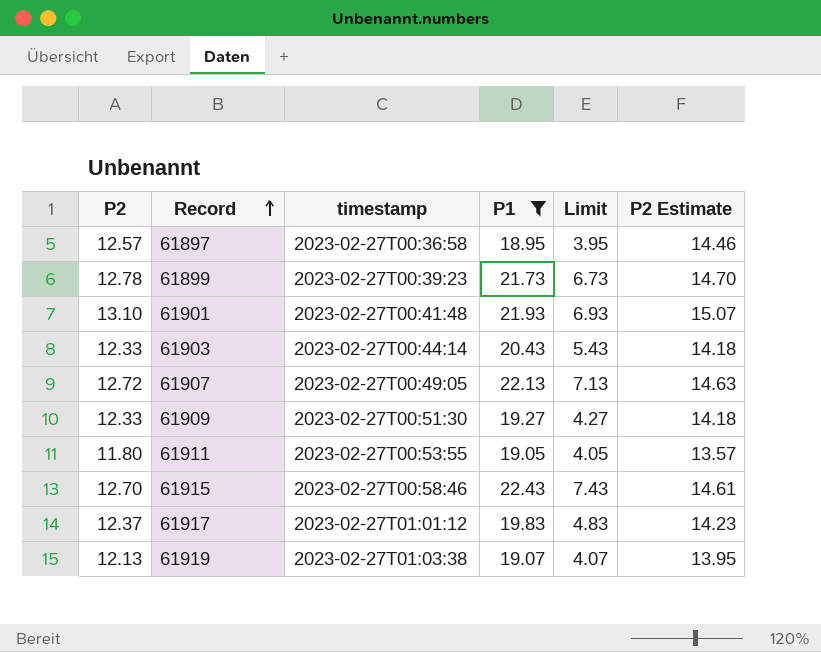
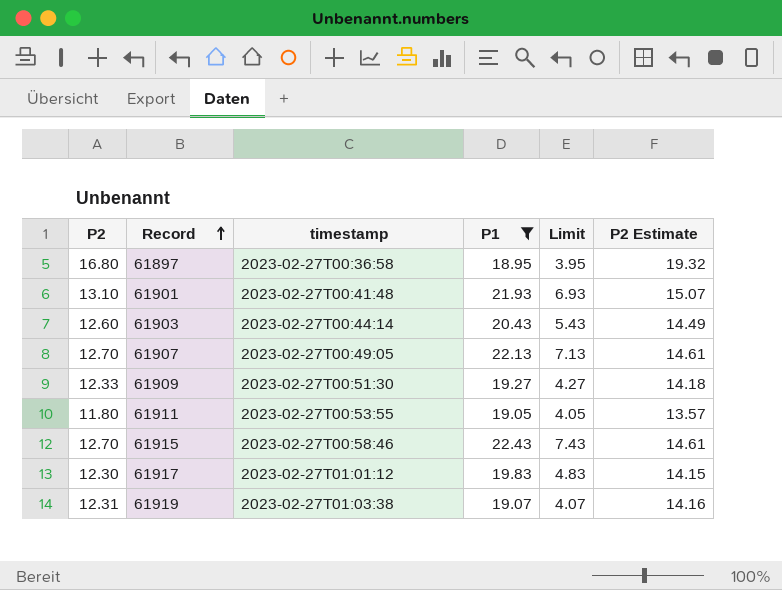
row 61899: 12.78 | 2023-02-27T00:39:23 | 21.73 | 6.73 | 14.70 -> none
61897 | P2: 12.57 -> 16.80
61897 | P2 Estimate: 14.46 -> 19.32
61903 | P2: 12.33 -> 12.60
61903 | P2 Estimate: 14.18 -> 14.49
61907 | P2: 12.72 -> 12.70
61907 | P2 Estimate: 14.63 -> 14.61
61917 | P2: 12.37 -> 12.30
61917 | P2 Estimate: 14.23 -> 14.15
61919 | P2: 12.13 -> 12.31
61919 | P2 Estimate: 13.95 -> 14.16

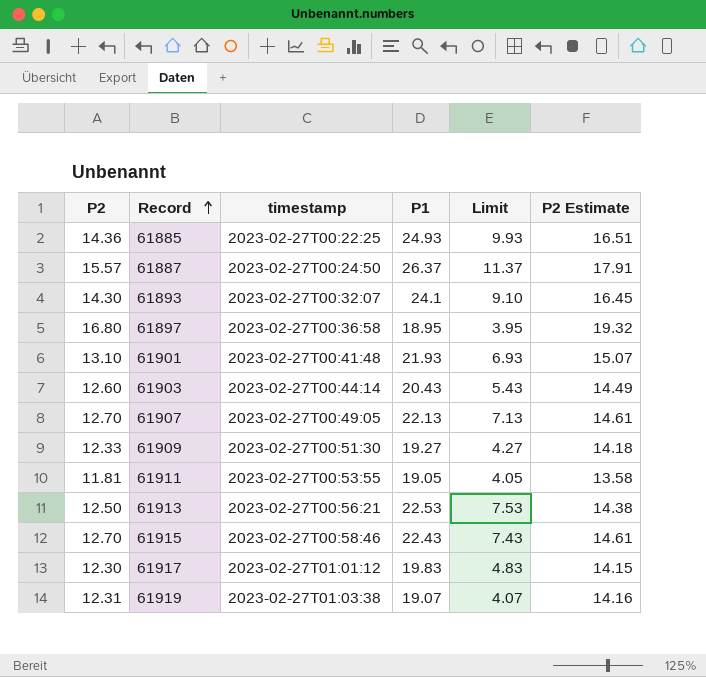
filter: P1 <= 22.43 -> none
61911 | P2: 11.80 -> 11.81
61911 | P2 Estimate: 13.57 -> 13.58

